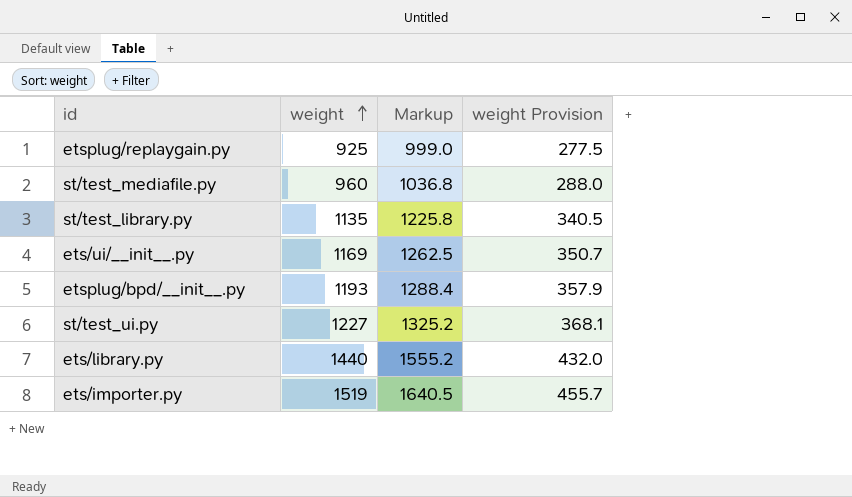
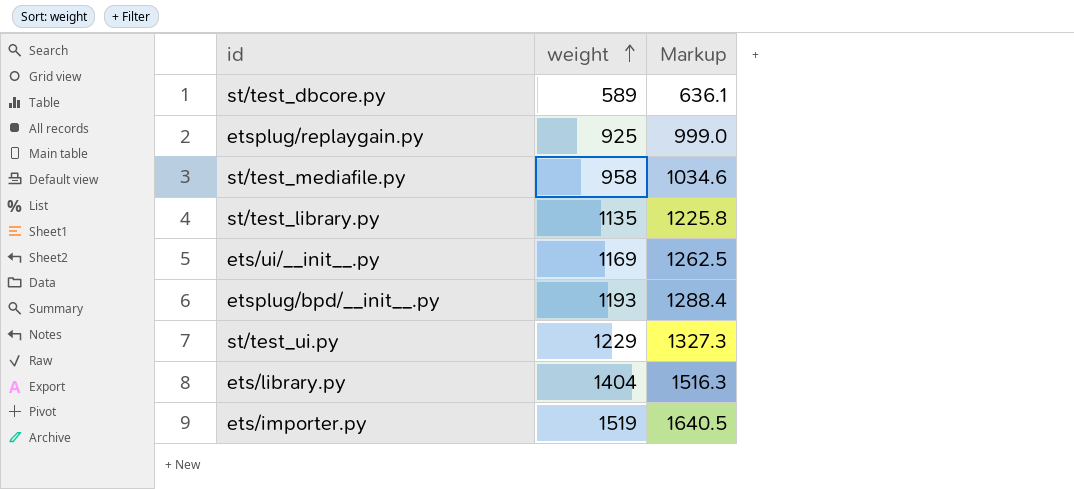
column weight Provision | formula: [weight] * 0.3 -> none
row st/test_dbcore.py: none -> 589 | 636.1
st/test_mediafile.py | weight: 960 -> 958
st/test_mediafile.py | Markup: 1036.8 -> 1034.6
st/test_ui.py | weight: 1227 -> 1229
st/test_ui.py | Markup: 1325.2 -> 1327.3
ets/library.py | weight: 1440 -> 1404
ets/library.py | Markup: 1555.2 -> 1516.3

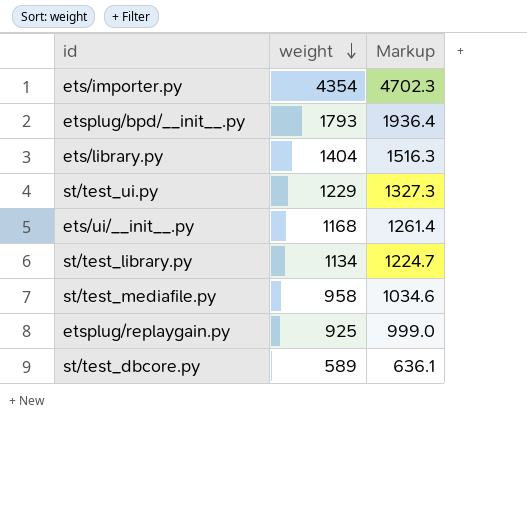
row order: weight ascending -> weight descending
ets/importer.py | weight: 1519 -> 4354
ets/importer.py | Markup: 1640.5 -> 4702.3
etsplug/bpd/__init__.py | weight: 1193 -> 1793
etsplug/bpd/__init__.py | Markup: 1288.4 -> 1936.4
ets/ui/__init__.py | weight: 1169 -> 1168
ets/ui/__init__.py | Markup: 1262.5 -> 1261.4
st/test_library.py | weight: 1135 -> 1134
st/test_library.py | Markup: 1225.8 -> 1224.7

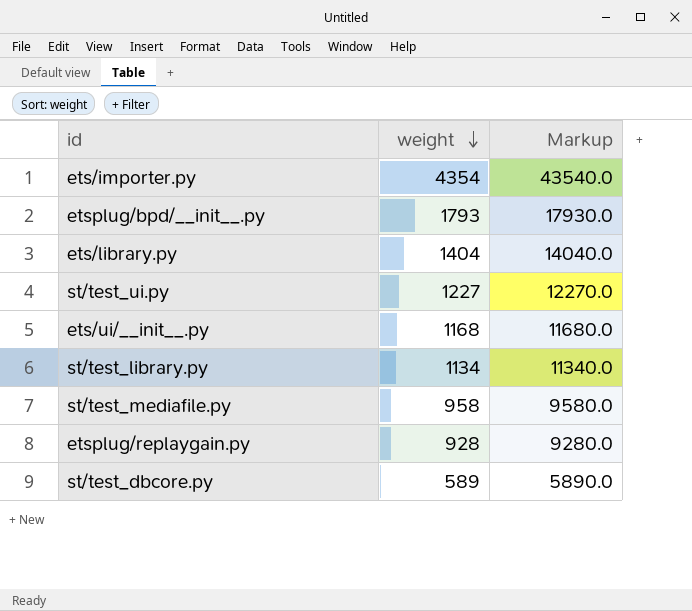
column Markup | formula: [weight] * 1.08 -> [weight] * 10
st/test_ui.py | weight: 1229 -> 1227
etsplug/replaygain.py | weight: 925 -> 928

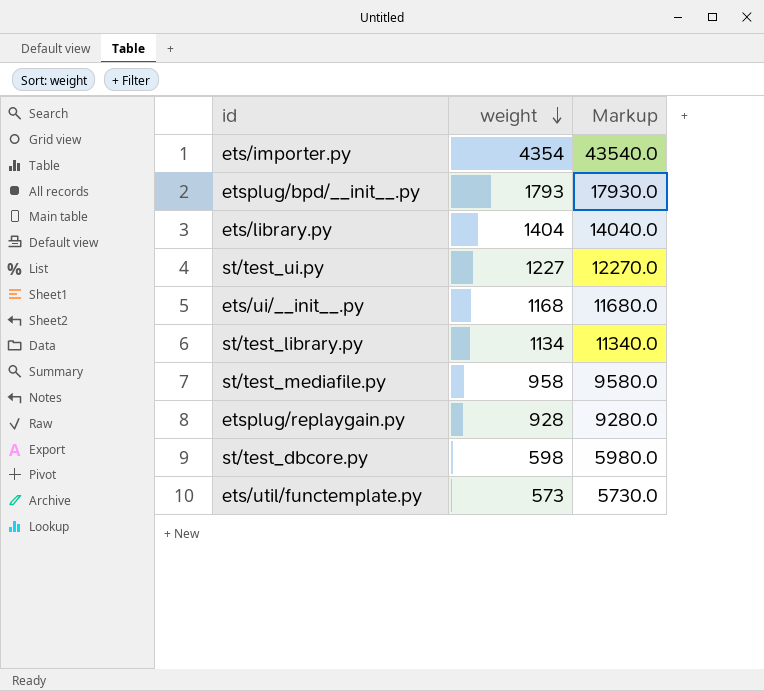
st/test_dbcore.py | weight: 589 -> 598
st/test_dbcore.py | Markup: 5890.0 -> 5980.0
row ets/util/functemplate.py: none -> 573 | 5730.0

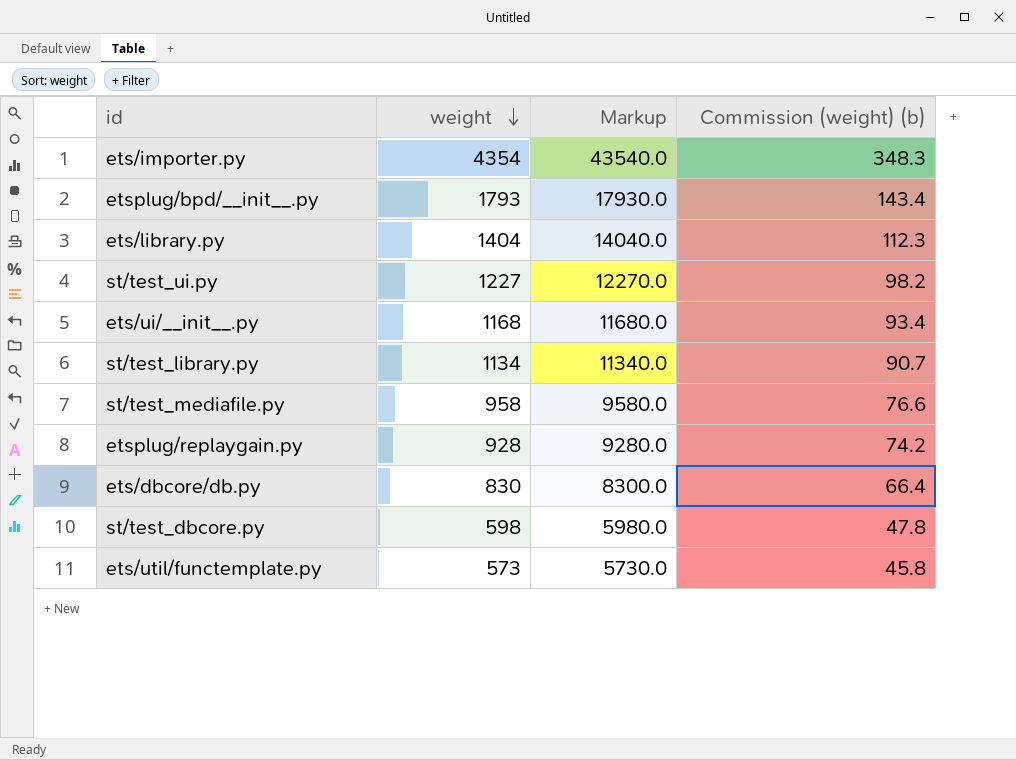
column Commission (weight) (b) | formula: none -> [weight] * 0.08
row ets/dbcore/db.py: none -> 830 | 8300.0 | 66.4

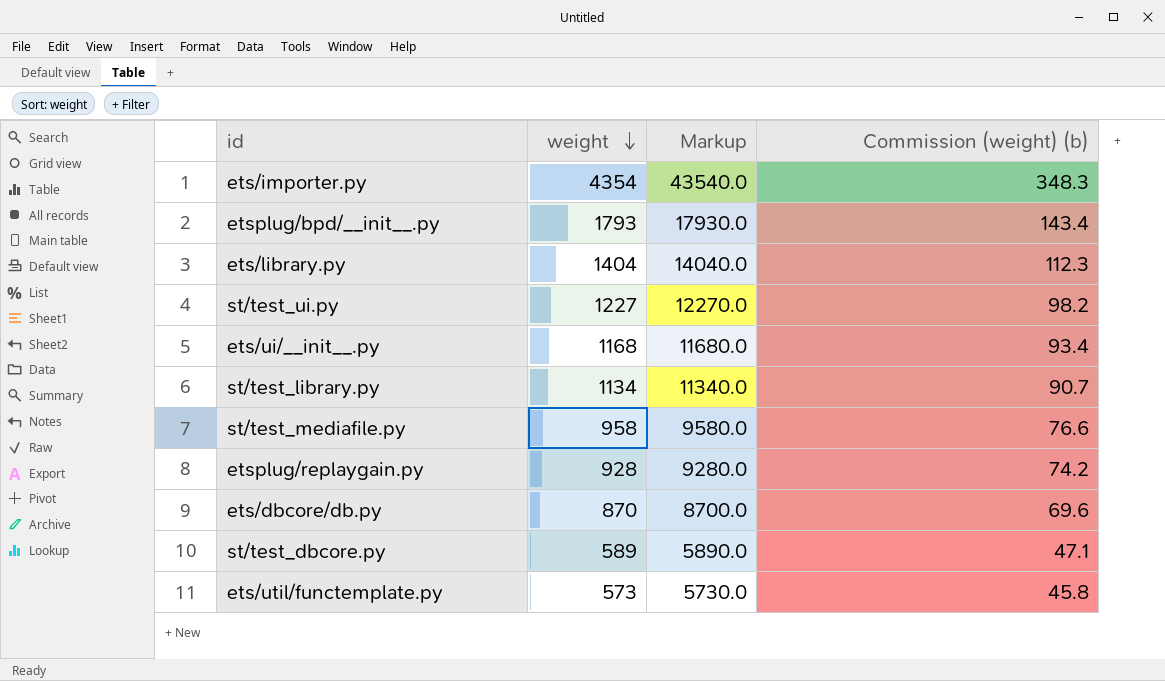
ets/dbcore/db.py | weight: 830 -> 870
ets/dbcore/db.py | Markup: 8300.0 -> 8700.0
ets/dbcore/db.py | Commission (weight) (b): 66.4 -> 69.6
st/test_dbcore.py | weight: 598 -> 589
st/test_dbcore.py | Markup: 5980.0 -> 5890.0
st/test_dbcore.py | Commission (weight) (b): 47.8 -> 47.1

